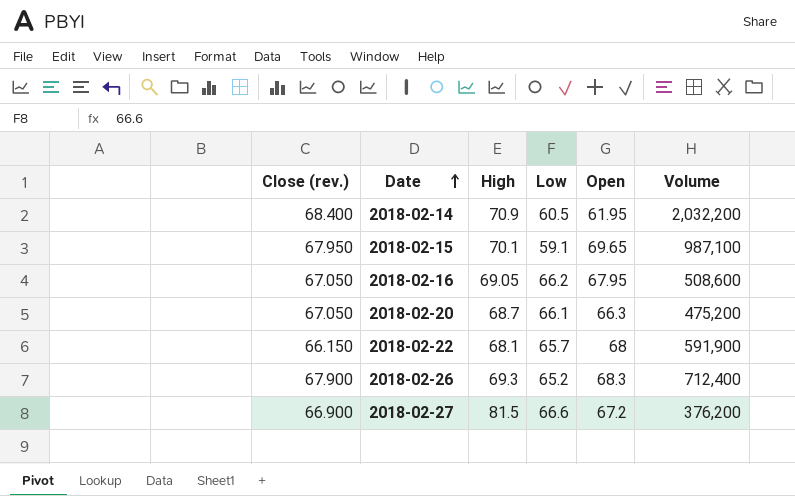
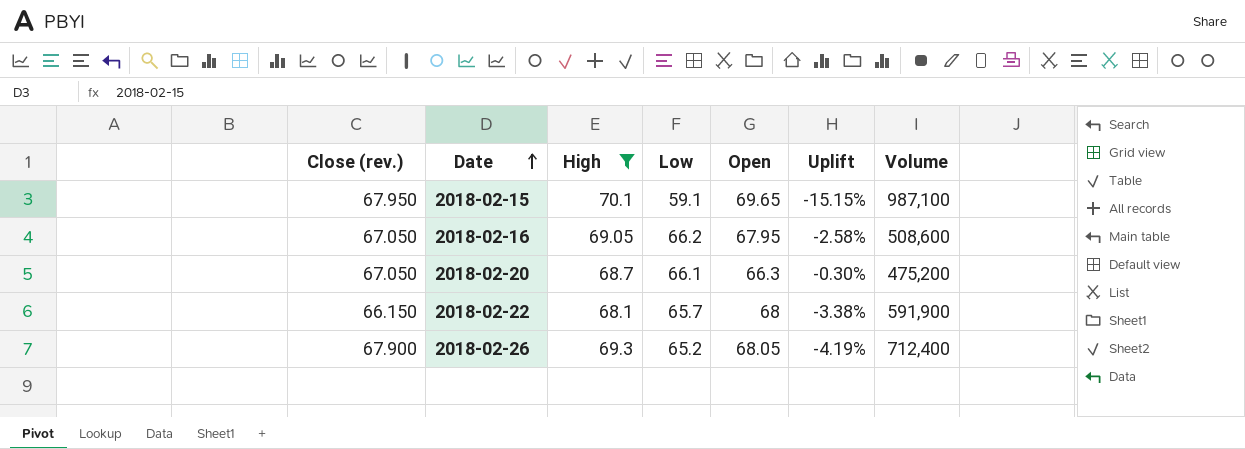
filter: none -> High <= 70.1
column Uplift | formula: none -> ([Low] - [Open]) / [Open]
2018-02-26 | Open: 68.3 -> 68.05

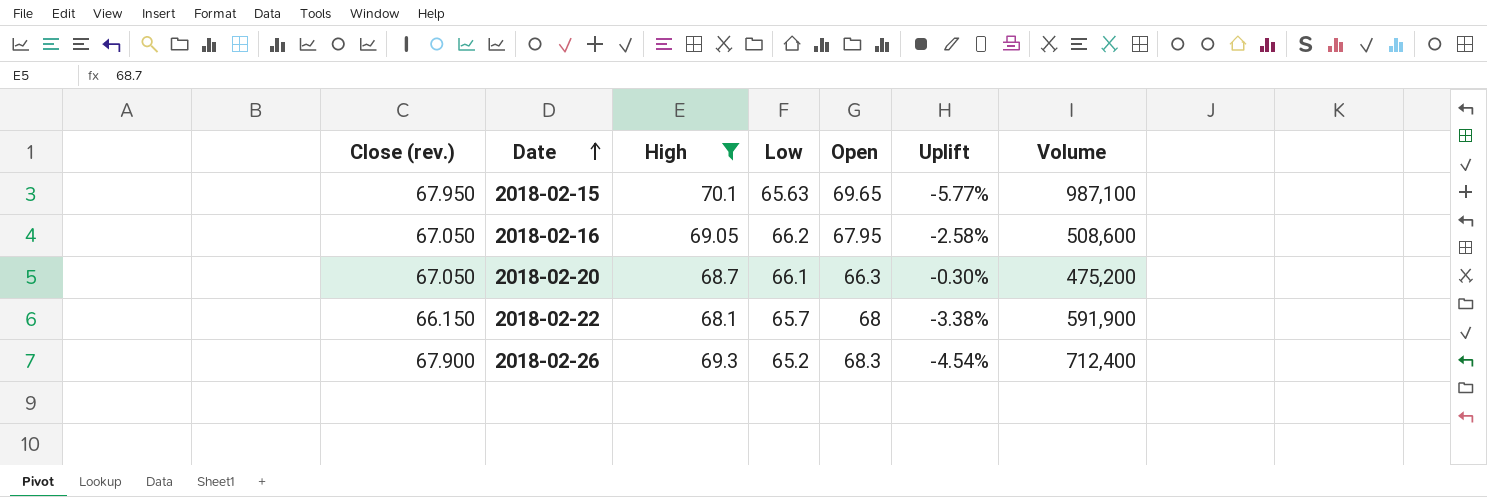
2018-02-15 | Low: 59.1 -> 65.63
2018-02-15 | Uplift: -15.15% -> -5.77%
2018-02-26 | Open: 68.05 -> 68.3
2018-02-26 | Uplift: -4.19% -> -4.54%

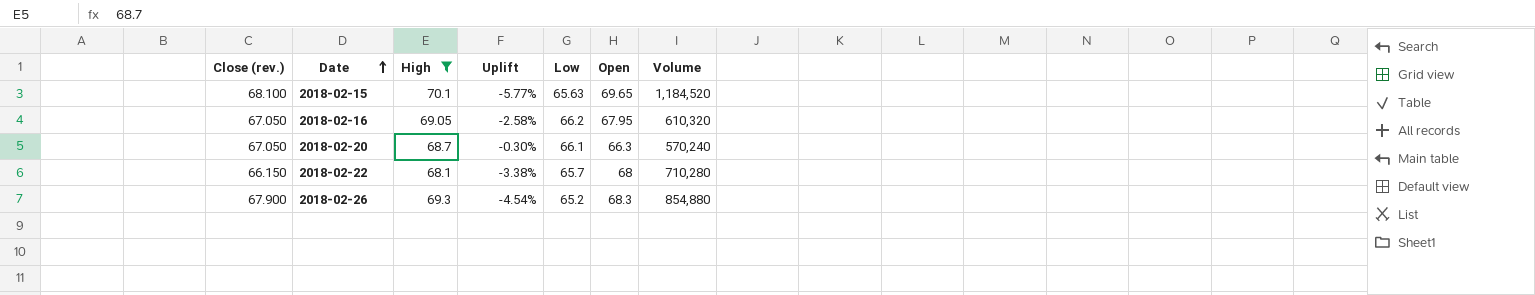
column Uplift | position: 6 -> 4
2018-02-15 | Close (rev.): 67.950 -> 68.100
2018-02-15 | Volume: 987,100 -> 1,184,520
2018-02-16 | Volume: 508,600 -> 610,320
2018-02-20 | Volume: 475,200 -> 570,240
2018-02-22 | Volume: 591,900 -> 710,280
2018-02-26 | Volume: 712,400 -> 854,880

